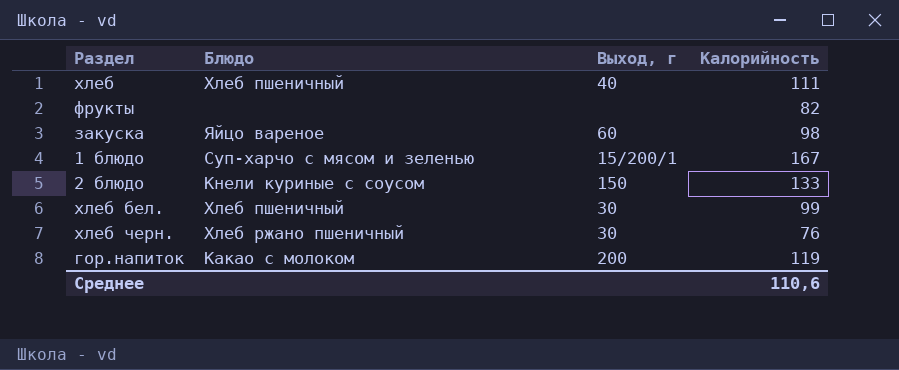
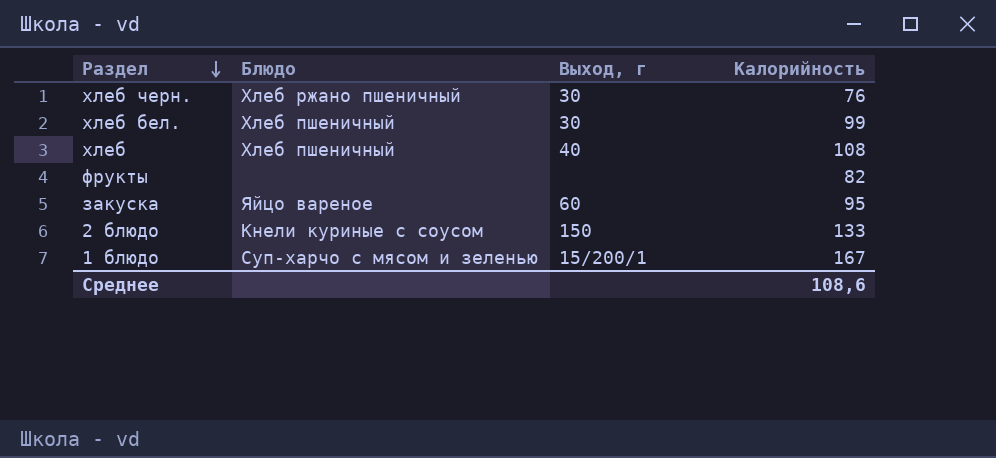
row order: none -> Раздел descending
row гор.напиток: Какао с молоком | 200 | 119 -> none
хлеб | Калорийность: 111 -> 108
закуска | Калорийность: 98 -> 95
Среднее | Калорийность: 110,6 -> 108,6

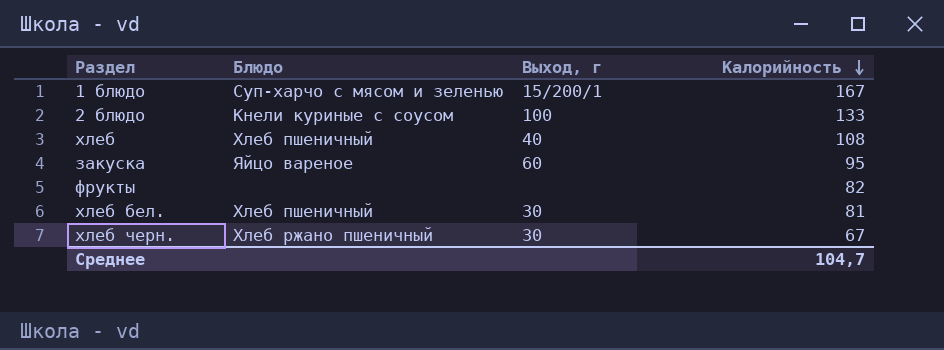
row order: Раздел descending -> Калорийность descending
2 блюдо | Выход, г: 150 -> 100
хлеб бел. | Калорийность: 99 -> 81
хлеб черн. | Калорийность: 76 -> 67
Среднее | Калорийность: 108,6 -> 104,7

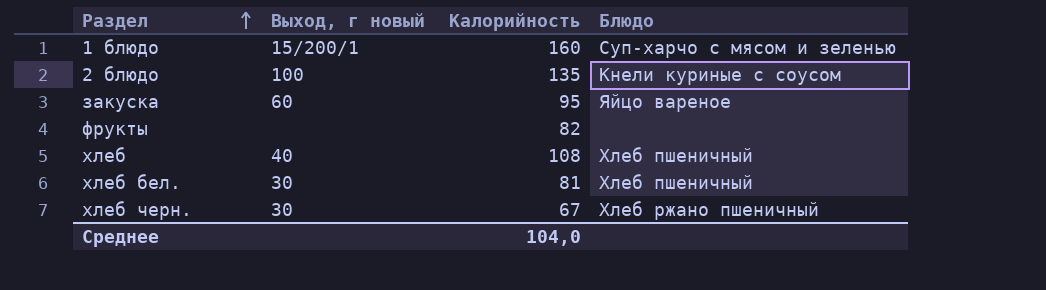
row order: Калорийность descending -> Раздел ascending
column name: Выход, г -> Выход, г новый
column Блюдо | position: 2 -> 4
1 блюдо | Калорийность: 167 -> 160
2 блюдо | Калорийность: 133 -> 135
Среднее | Калорийность: 104,7 -> 104,0

